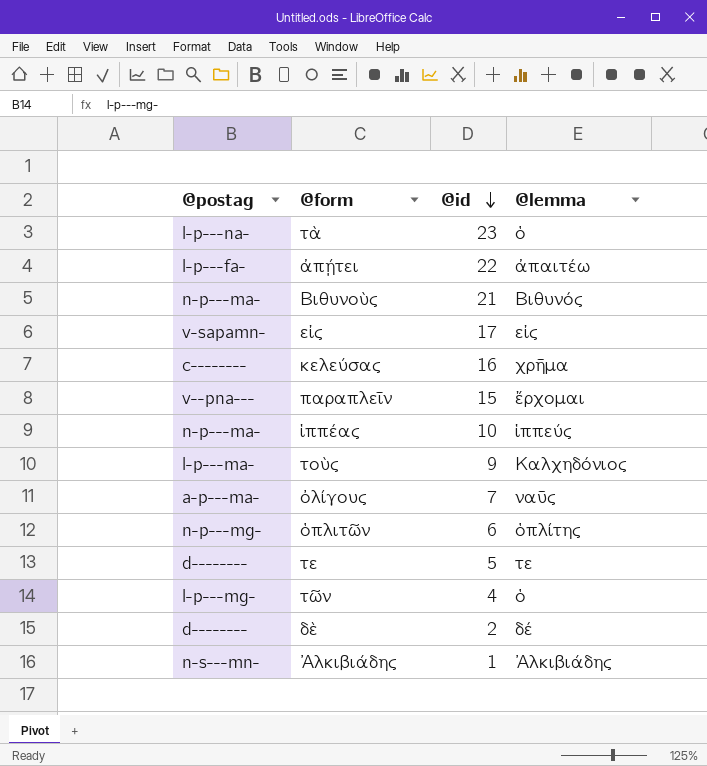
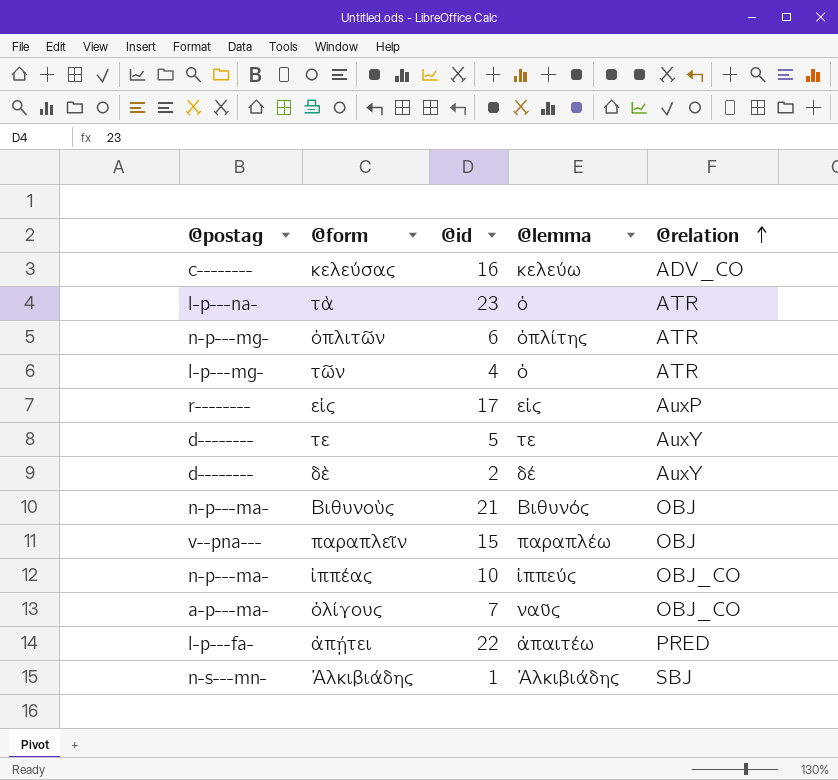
row order: @id descending -> @relation ascending
column @relation | position: none -> 5
row τοὺς: l-p---ma- | 9 | Καλχηδόνιος -> none
κελεύσας | @lemma: χρῆμα -> κελεύω
εἰς | @postag: v-sapamn- -> r--------
παραπλεῖν | @lemma: ἔρχομαι -> παραπλέω

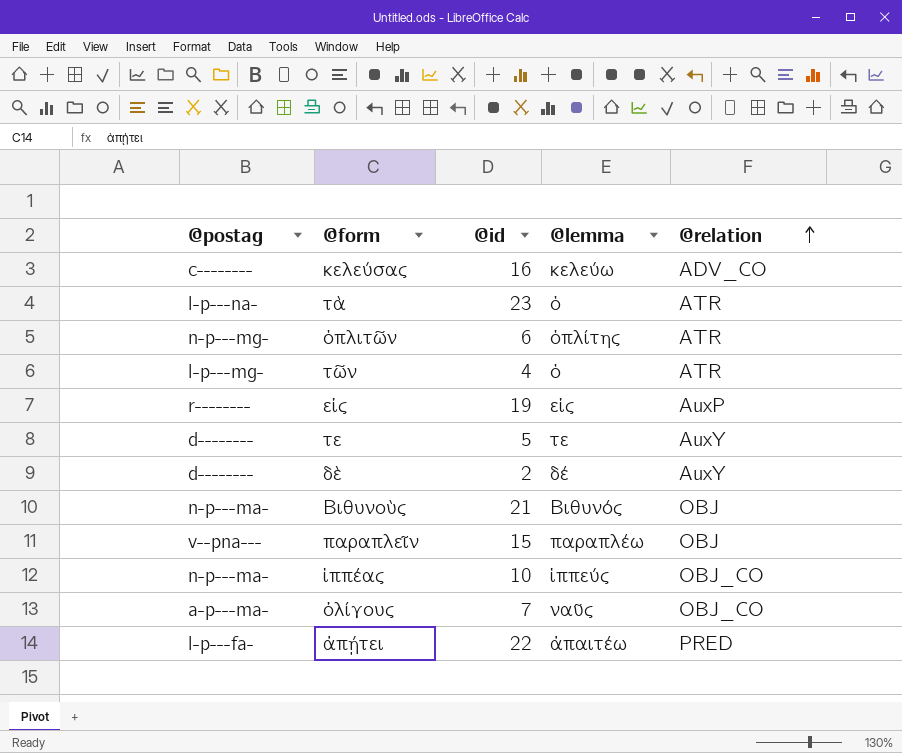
row Ἀλκιβιάδης: n-s---mn- | 1 | Ἀλκιβιάδης | SBJ -> none
εἰς | @id: 17 -> 19

